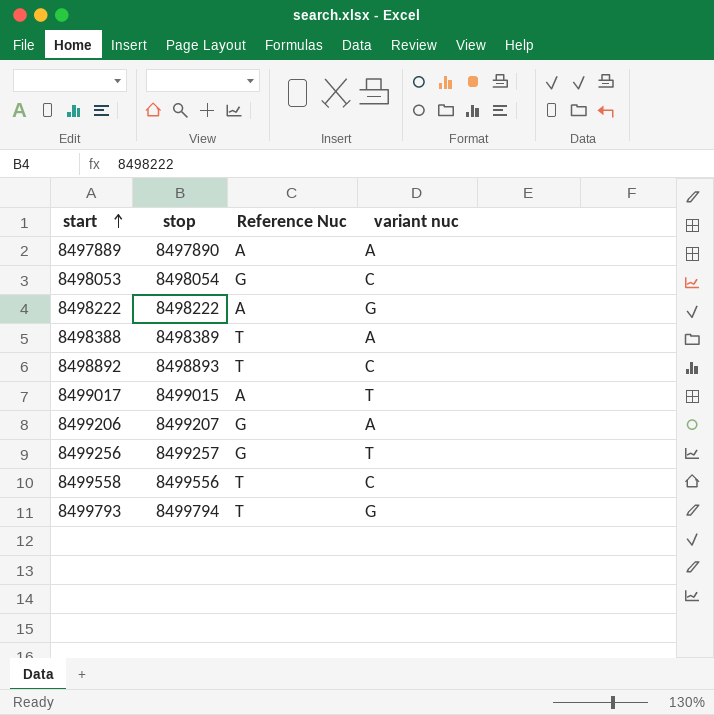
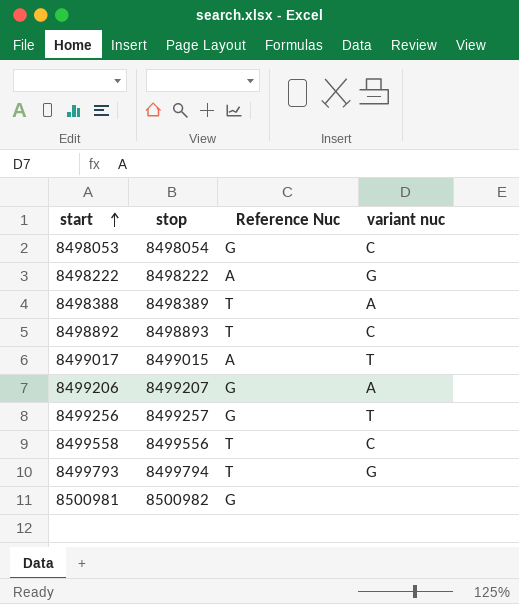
row 8497889: 8497890 | A | A -> none
row 8500981: none -> 8500982 | G | none

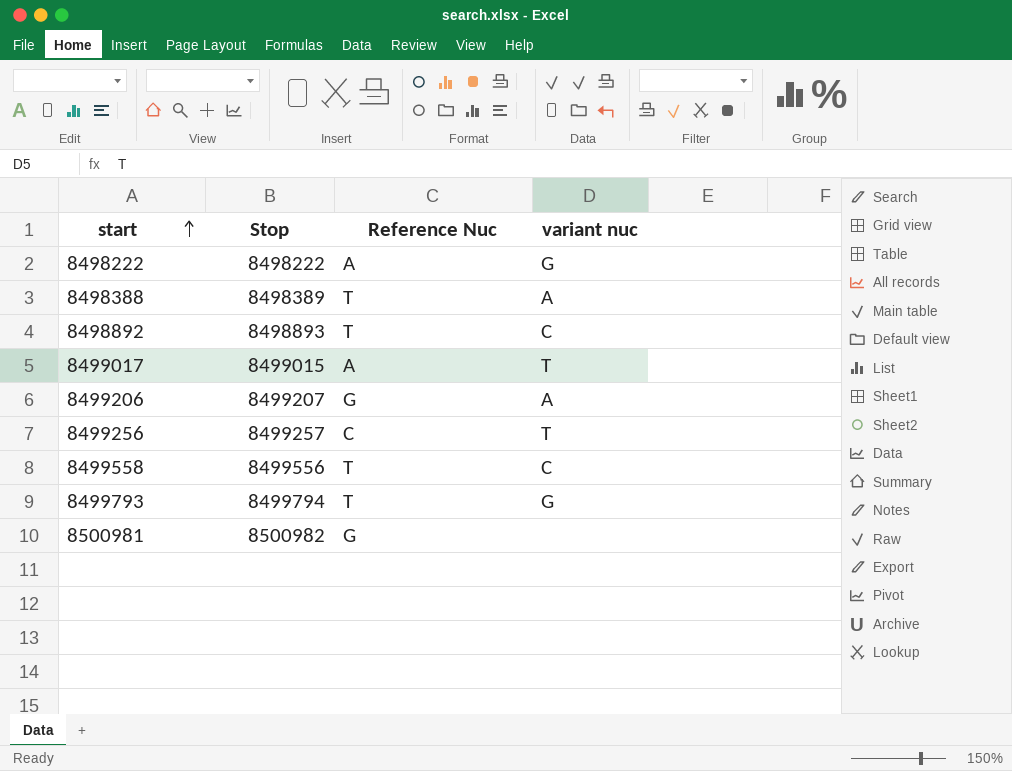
column name: stop -> Stop
row 8498053: 8498054 | G | C -> none
8499256 | Reference Nuc: G -> C

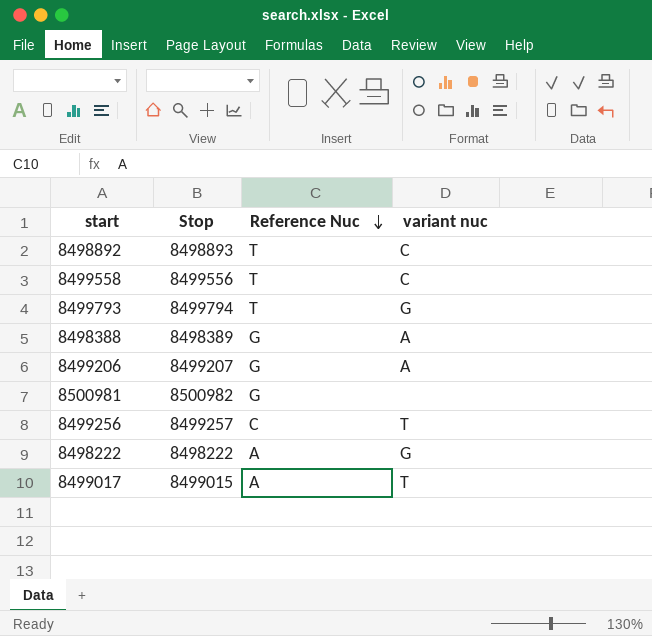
row order: start ascending -> Reference Nuc descending
8498388 | Reference Nuc: T -> G

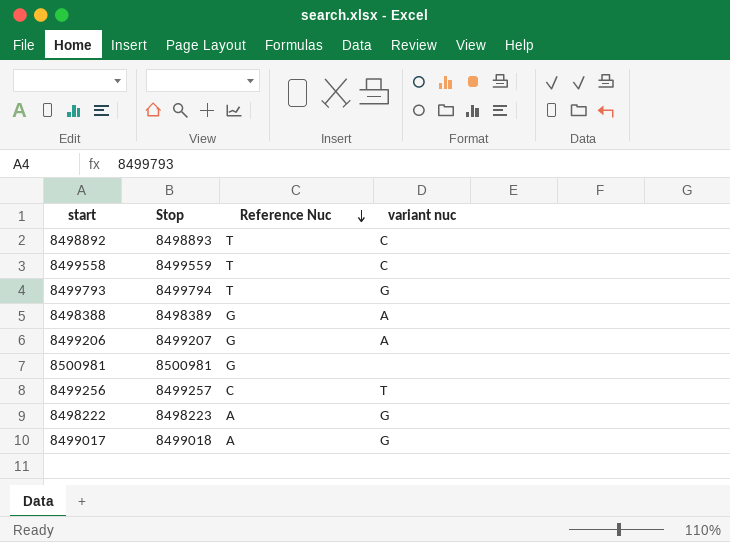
8499558 | Stop: 8499556 -> 8499559
8500981 | Stop: 8500982 -> 8500981
8498222 | Stop: 8498222 -> 8498223
8499017 | Stop: 8499015 -> 8499018
8499017 | variant nuc: T -> G

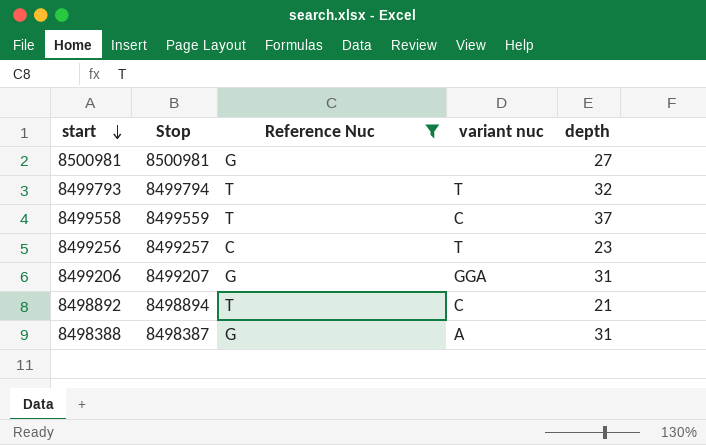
filter: none -> Reference Nuc != A
row order: Reference Nuc descending -> start descending
column depth | position: none -> 5
8499793 | variant nuc: G -> T
8499206 | variant nuc: A -> GGA
8498892 | Stop: 8498893 -> 8498894
8498388 | Stop: 8498389 -> 8498387

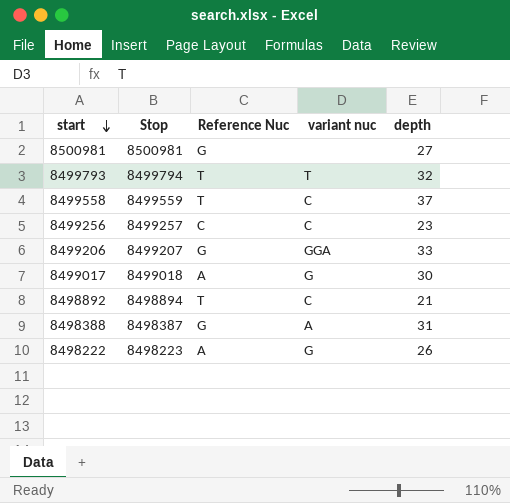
filter: Reference Nuc != A -> none
8499256 | variant nuc: T -> C
8499206 | depth: 31 -> 33

